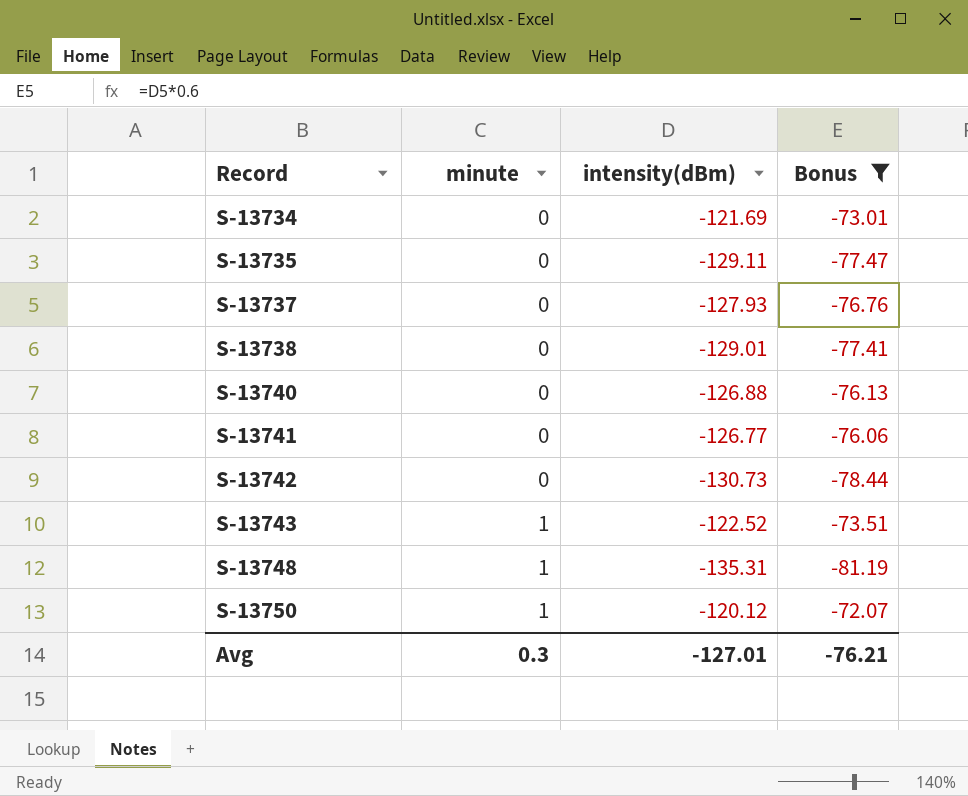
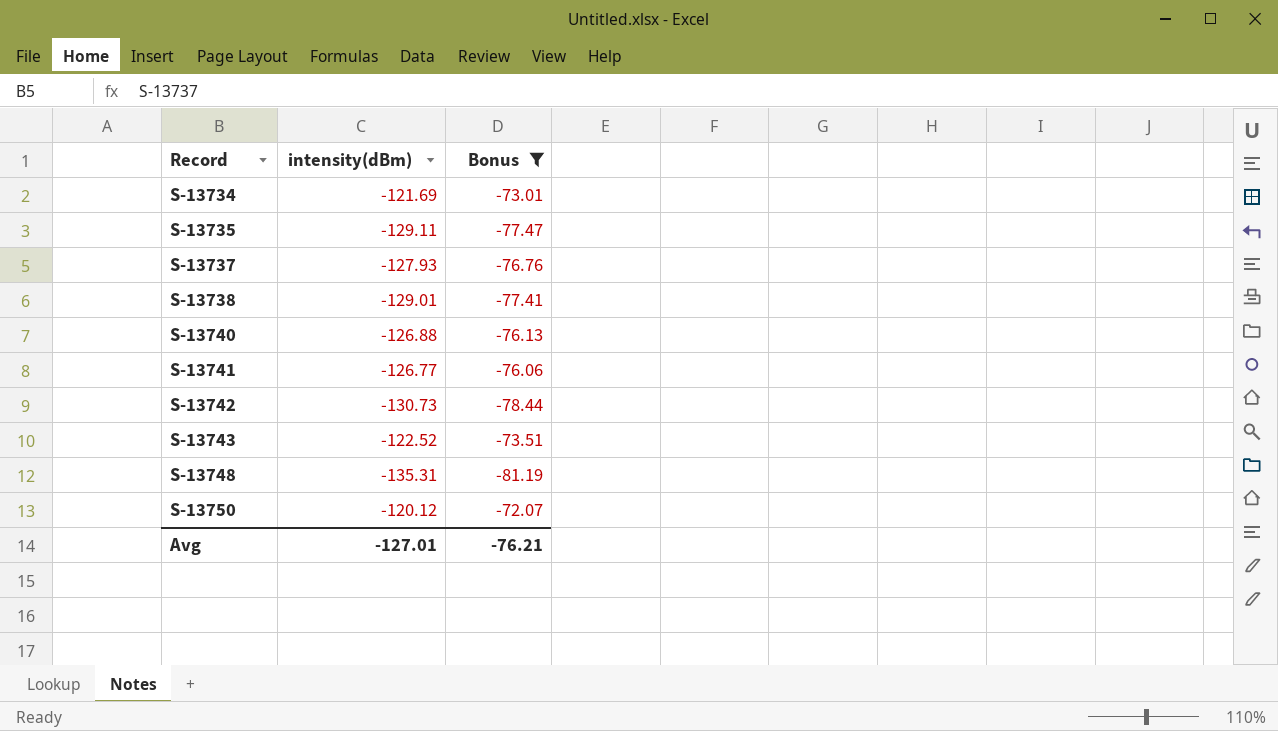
column minute | position: 2 -> none

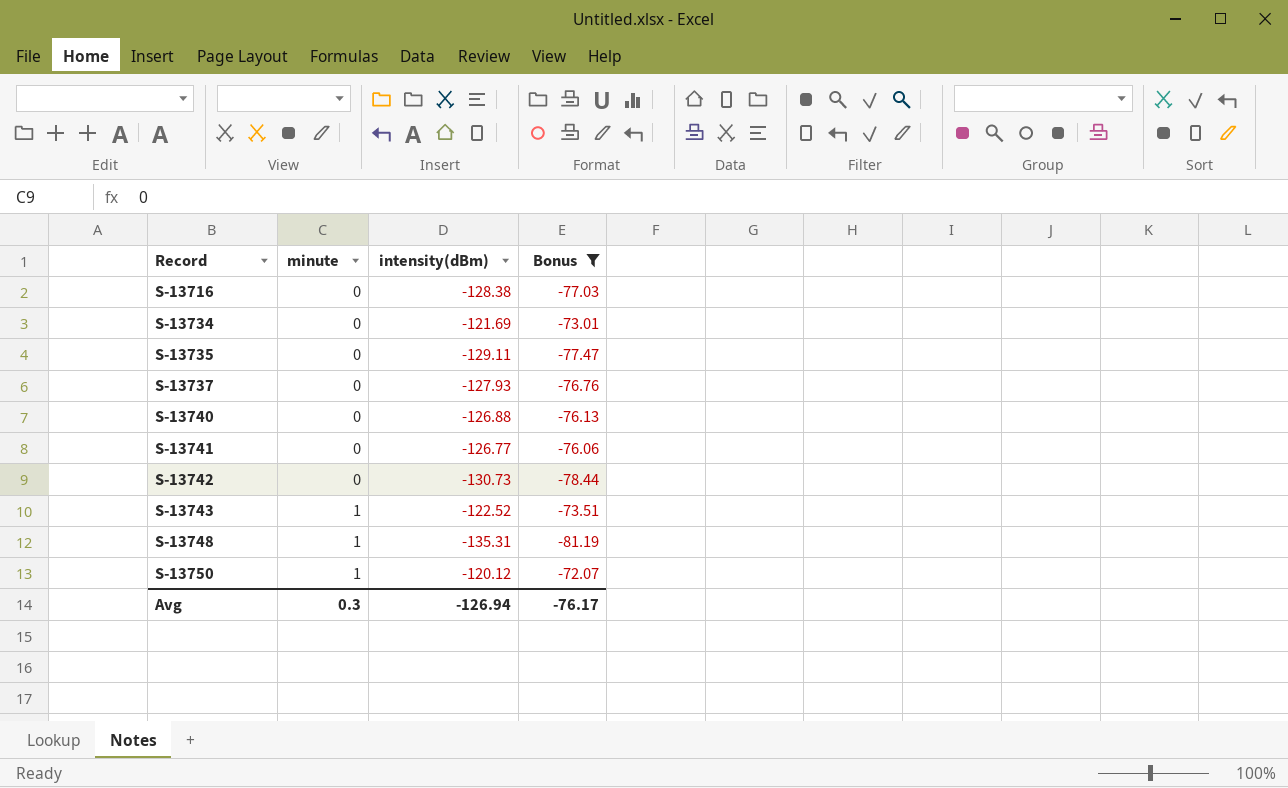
column minute | position: none -> 2
row S-13738: -129.01 | -77.41 -> none
row S-13716: none -> 0 | -128.38 | -77.03
Avg | intensity(dBm): -127.01 -> -126.94
Avg | Bonus: -76.21 -> -76.17

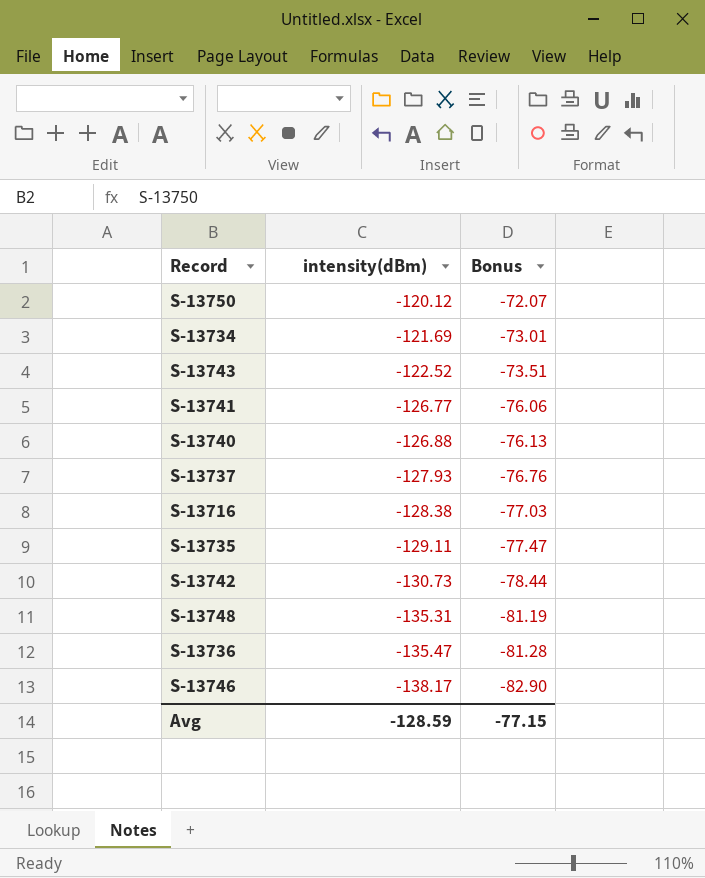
filter: Bonus >= -81.19 -> none
row order: Record ascending -> intensity(dBm) descending
column minute | position: 2 -> none
Avg | intensity(dBm): -126.94 -> -128.59
Avg | Bonus: -76.17 -> -77.15

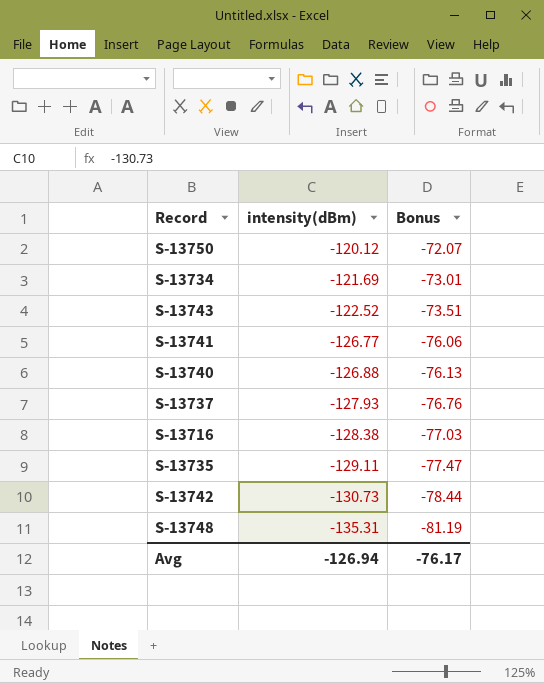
row S-13736: -135.47 | -81.28 -> none
row S-13746: -138.17 | -82.90 -> none
Avg | intensity(dBm): -128.59 -> -126.94
Avg | Bonus: -77.15 -> -76.17

